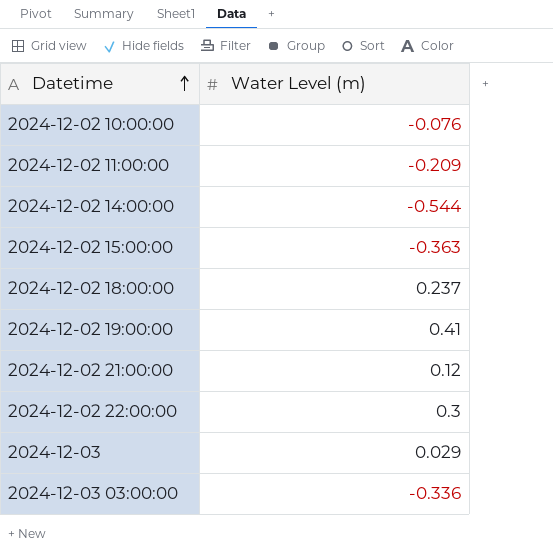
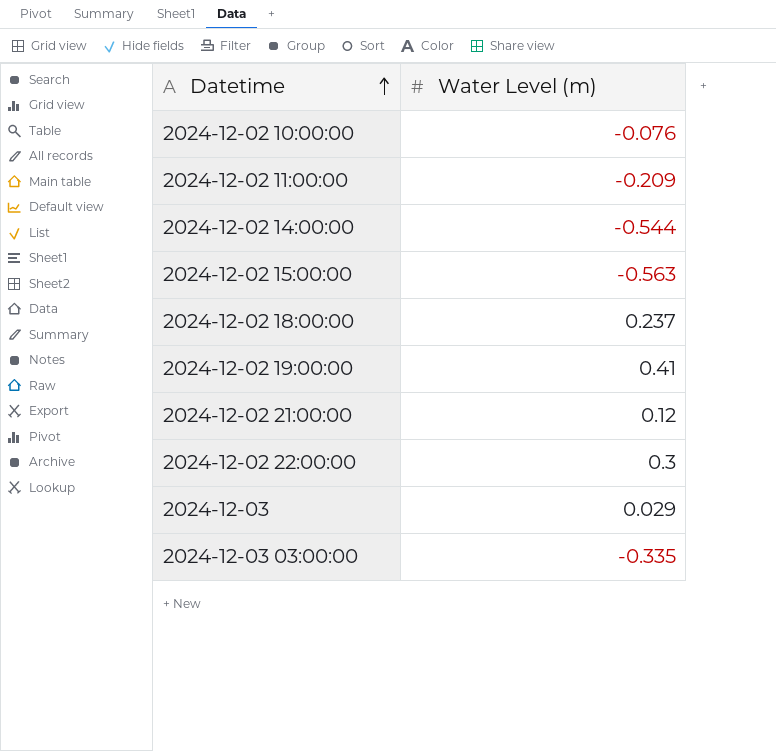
2024-12-02 15:00:00 | Water Level (m): -0.363 -> -0.563
2024-12-03 03:00:00 | Water Level (m): -0.336 -> -0.335

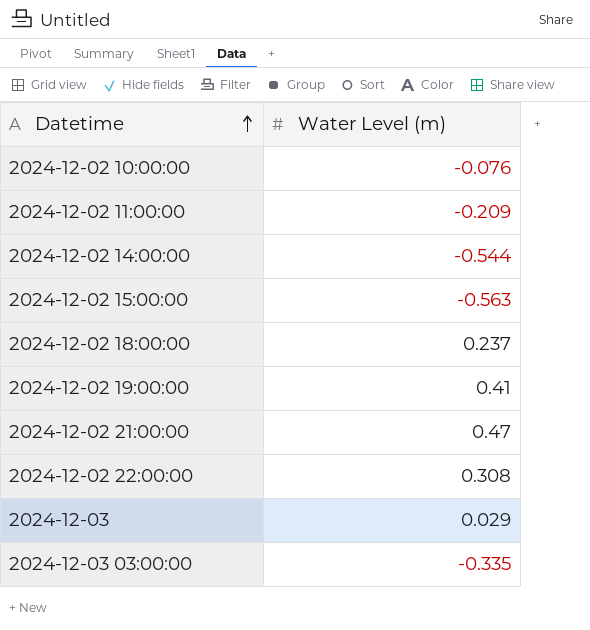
2024-12-02 21:00:00 | Water Level (m): 0.12 -> 0.47
2024-12-02 22:00:00 | Water Level (m): 0.3 -> 0.308

